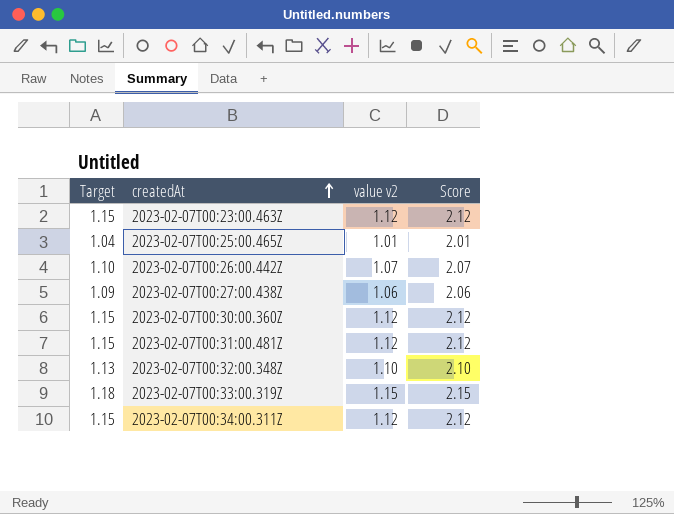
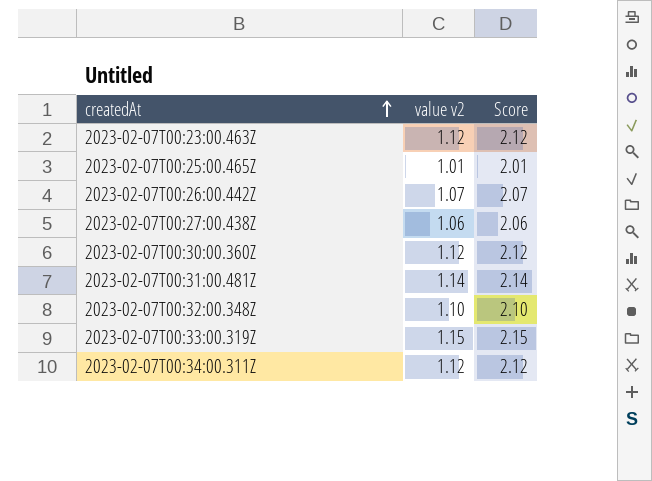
column Target | formula: [value v2] * 1.03 -> none
2023-02-07T00:31:00.481Z | value v2: 1.12 -> 1.14
2023-02-07T00:31:00.481Z | Score: 2.12 -> 2.14

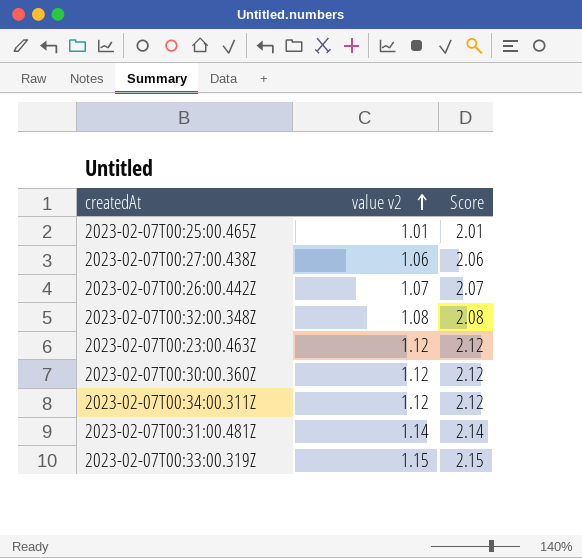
row order: createdAt ascending -> value v2 ascending
2023-02-07T00:32:00.348Z | value v2: 1.10 -> 1.08
2023-02-07T00:32:00.348Z | Score: 2.10 -> 2.08

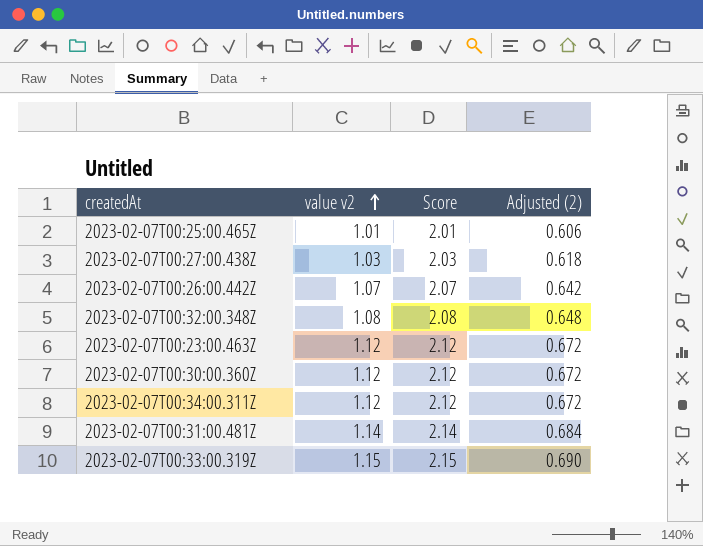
column Adjusted (2) | formula: none -> [value v2] * 0.6
2023-02-07T00:27:00.438Z | value v2: 1.06 -> 1.03
2023-02-07T00:27:00.438Z | Score: 2.06 -> 2.03

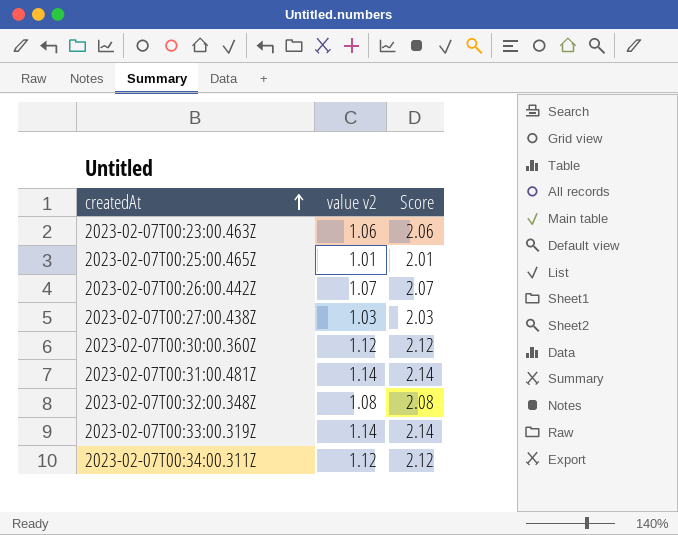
row order: value v2 ascending -> createdAt ascending
column Adjusted (2) | formula: [value v2] * 0.6 -> none
2023-02-07T00:23:00.463Z | value v2: 1.12 -> 1.06
2023-02-07T00:23:00.463Z | Score: 2.12 -> 2.06
2023-02-07T00:33:00.319Z | value v2: 1.15 -> 1.14
2023-02-07T00:33:00.319Z | Score: 2.15 -> 2.14

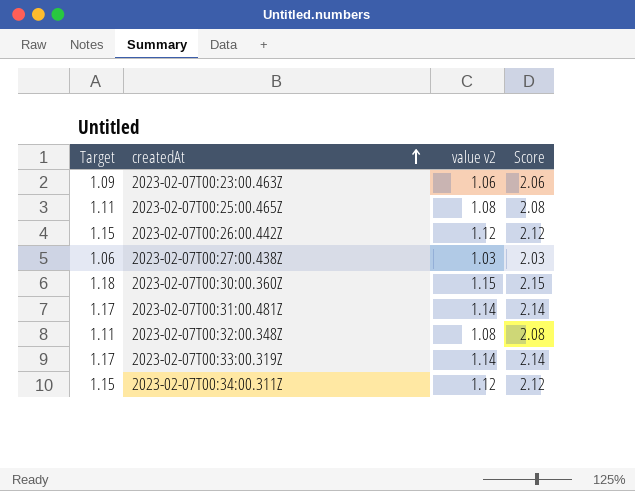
column Target | formula: none -> [value v2] * 1.03
2023-02-07T00:25:00.465Z | value v2: 1.01 -> 1.08
2023-02-07T00:25:00.465Z | Score: 2.01 -> 2.08
2023-02-07T00:26:00.442Z | value v2: 1.07 -> 1.12
2023-02-07T00:26:00.442Z | Score: 2.07 -> 2.12
2023-02-07T00:30:00.360Z | value v2: 1.12 -> 1.15
2023-02-07T00:30:00.360Z | Score: 2.12 -> 2.15

